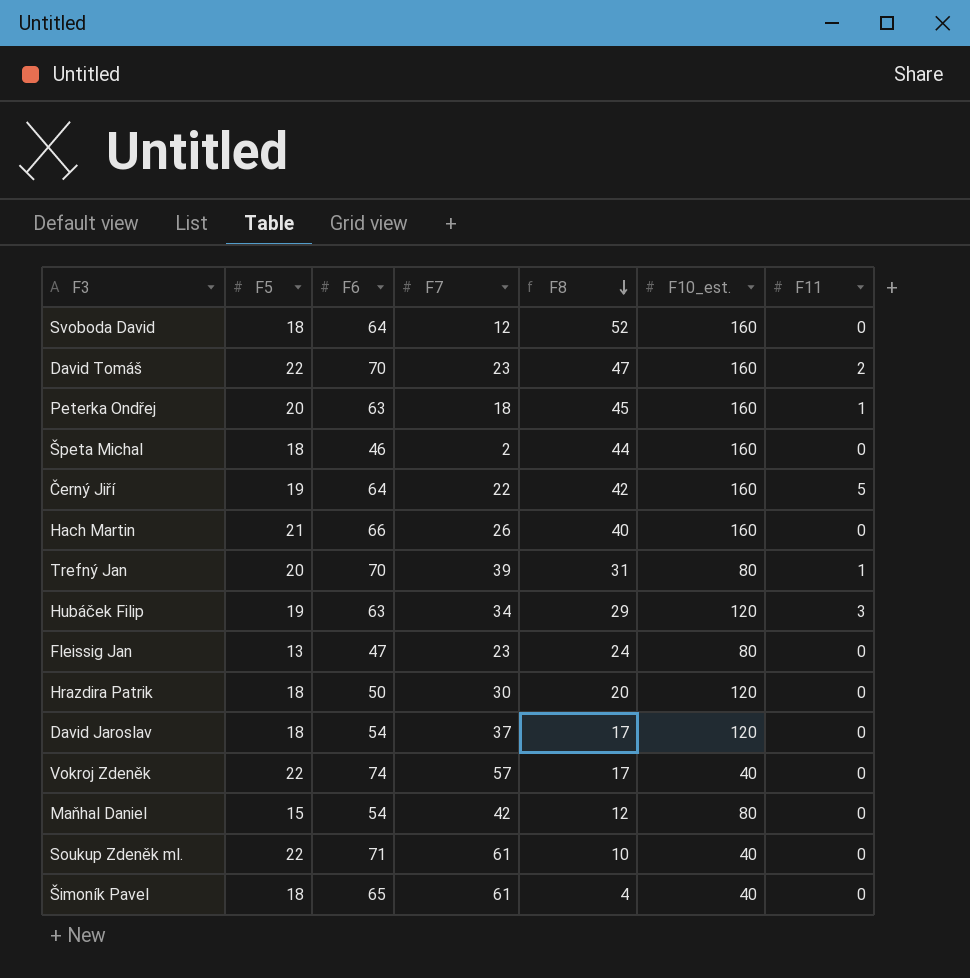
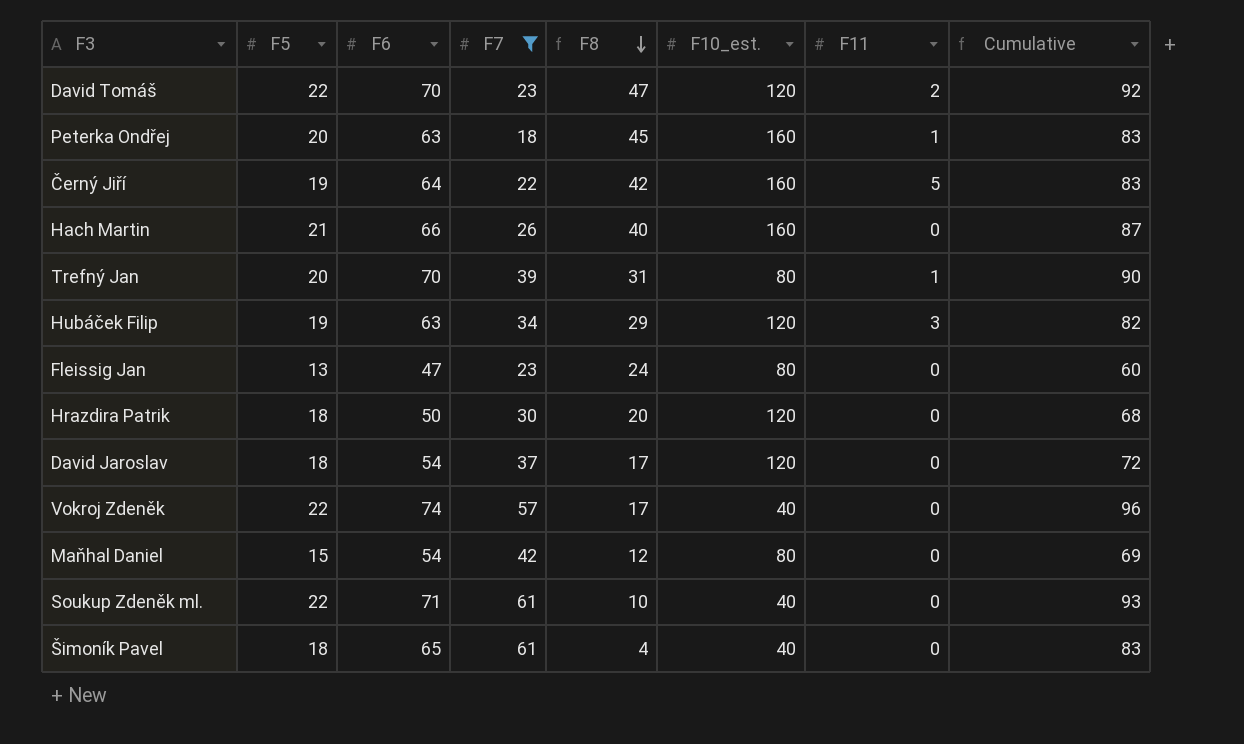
filter: none -> F7 >= 18
column Cumulative | formula: none -> [F5] + [F6]
David Tomáš | F10_est.: 160 -> 120

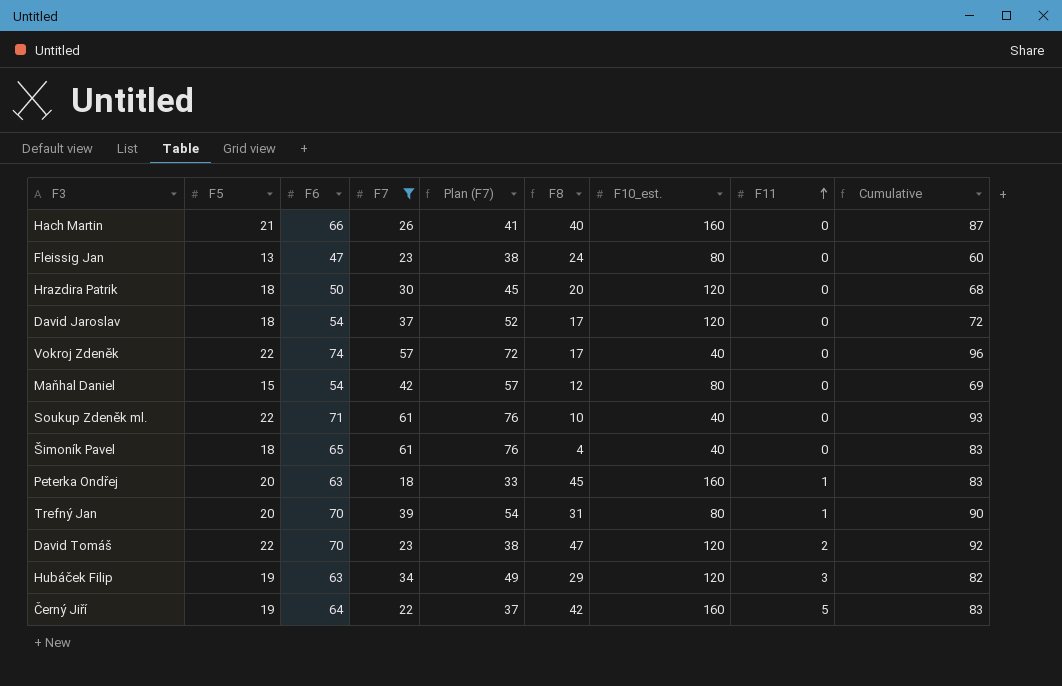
row order: F8 descending -> F11 ascending
column Plan (F7) | formula: none -> [F7] + 15

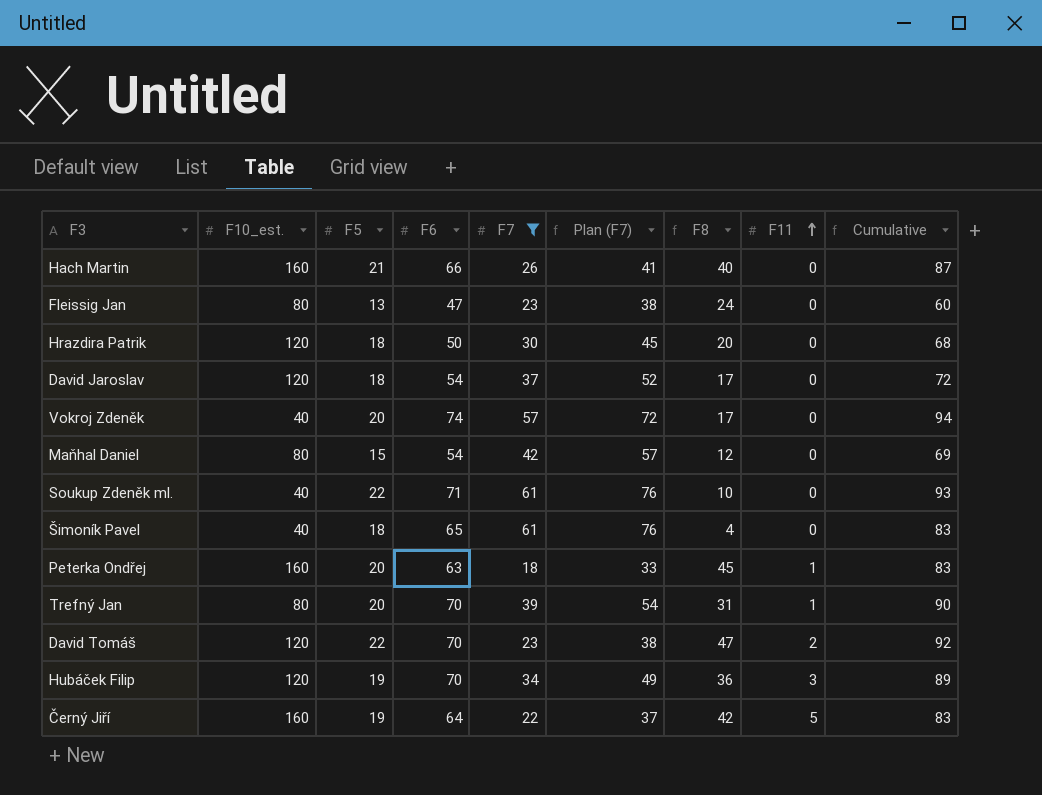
column F10_est. | position: 7 -> 2
Vokroj Zdeněk | F5: 22 -> 20
Vokroj Zdeněk | Cumulative: 96 -> 94
Hubáček Filip | F6: 63 -> 70
Hubáček Filip | F8: 29 -> 36
Hubáček Filip | Cumulative: 82 -> 89

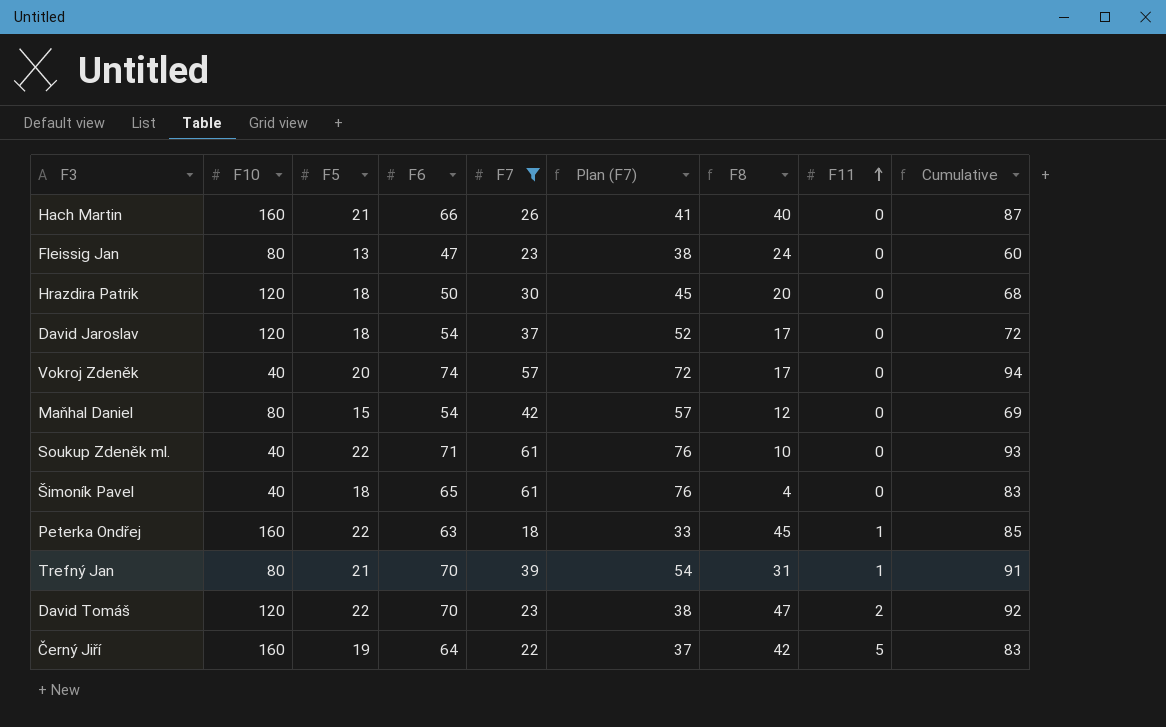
column name: F10_est. -> F10
row Hubáček Filip: 120 | 19 | 70 | 34 | 49 | 36 | 3 | 89 -> none
Peterka Ondřej | F5: 20 -> 22
Peterka Ondřej | Cumulative: 83 -> 85
Trefný Jan | F5: 20 -> 21
Trefný Jan | Cumulative: 90 -> 91

